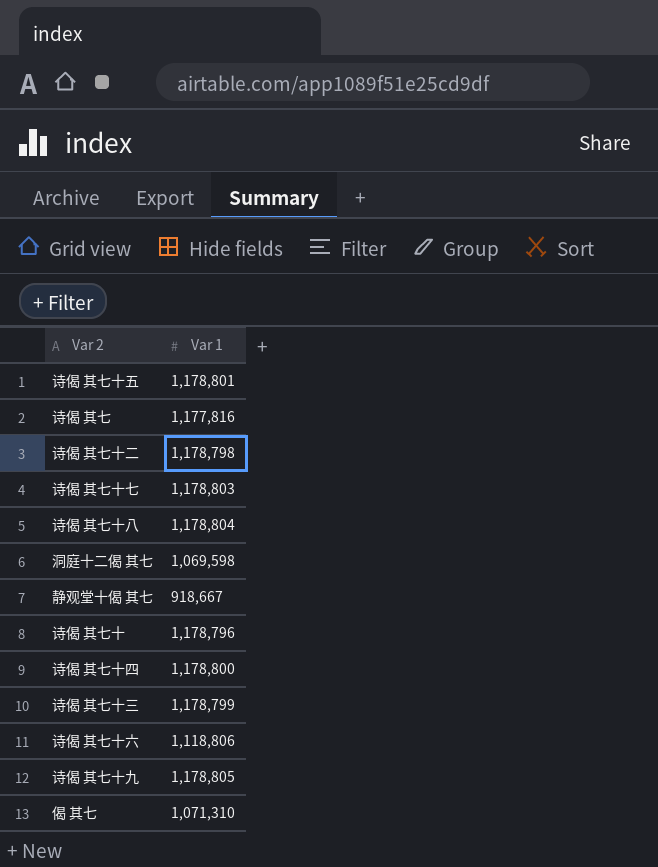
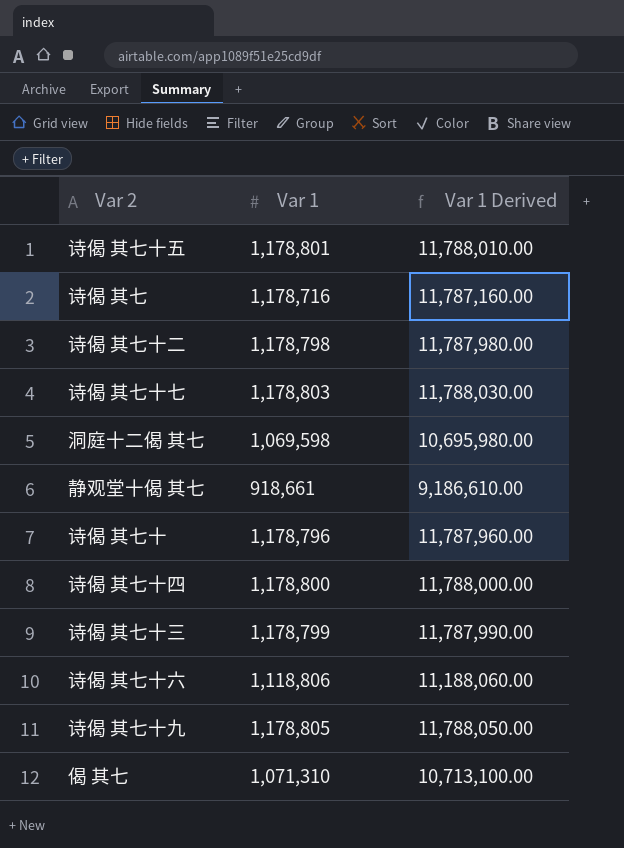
column Var 1 Derived | formula: none -> [Var 1] * 10
row 诗偈 其七十八: 1,178,804 -> none
诗偈 其七 | Var 1: 1,177,816 -> 1,178,716
静观堂十偈 其七 | Var 1: 918,667 -> 918,661

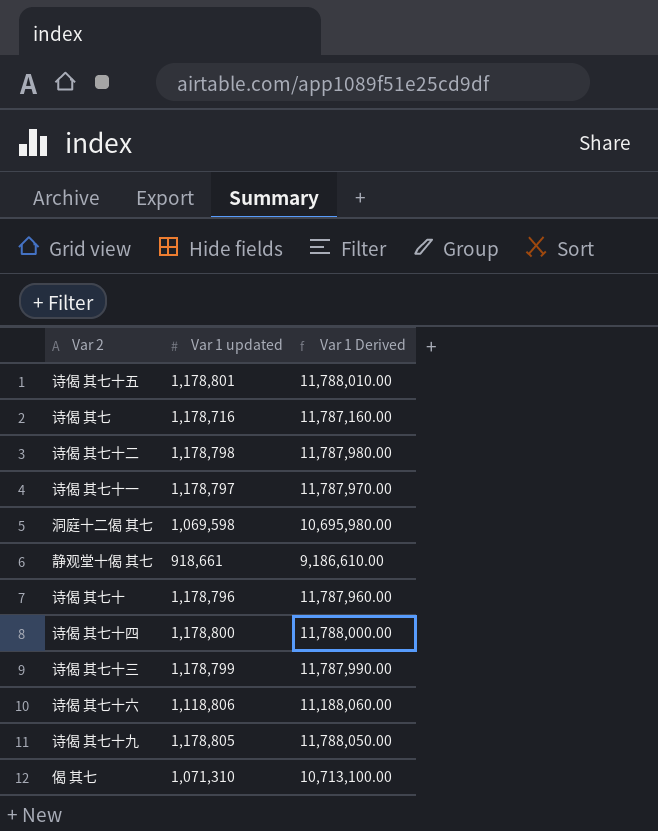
column name: Var 1 -> Var 1 updated
row 诗偈 其七十七: 1,178,803 | 11,788,030.00 -> none
row 诗偈 其七十一: none -> 1,178,797 | 11,787,970.00

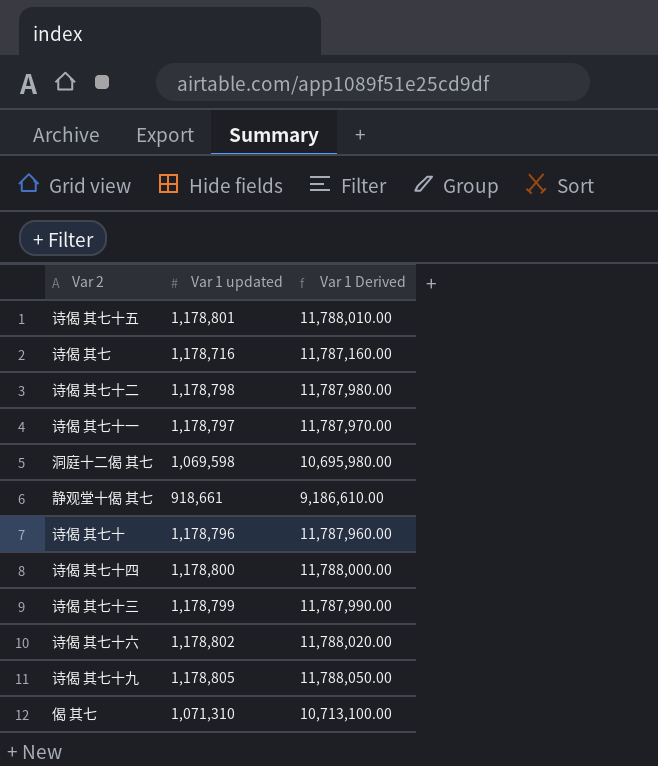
诗偈 其七十六 | Var 1 updated: 1,118,806 -> 1,178,802
诗偈 其七十六 | Var 1 Derived: 11,188,060.00 -> 11,788,020.00

